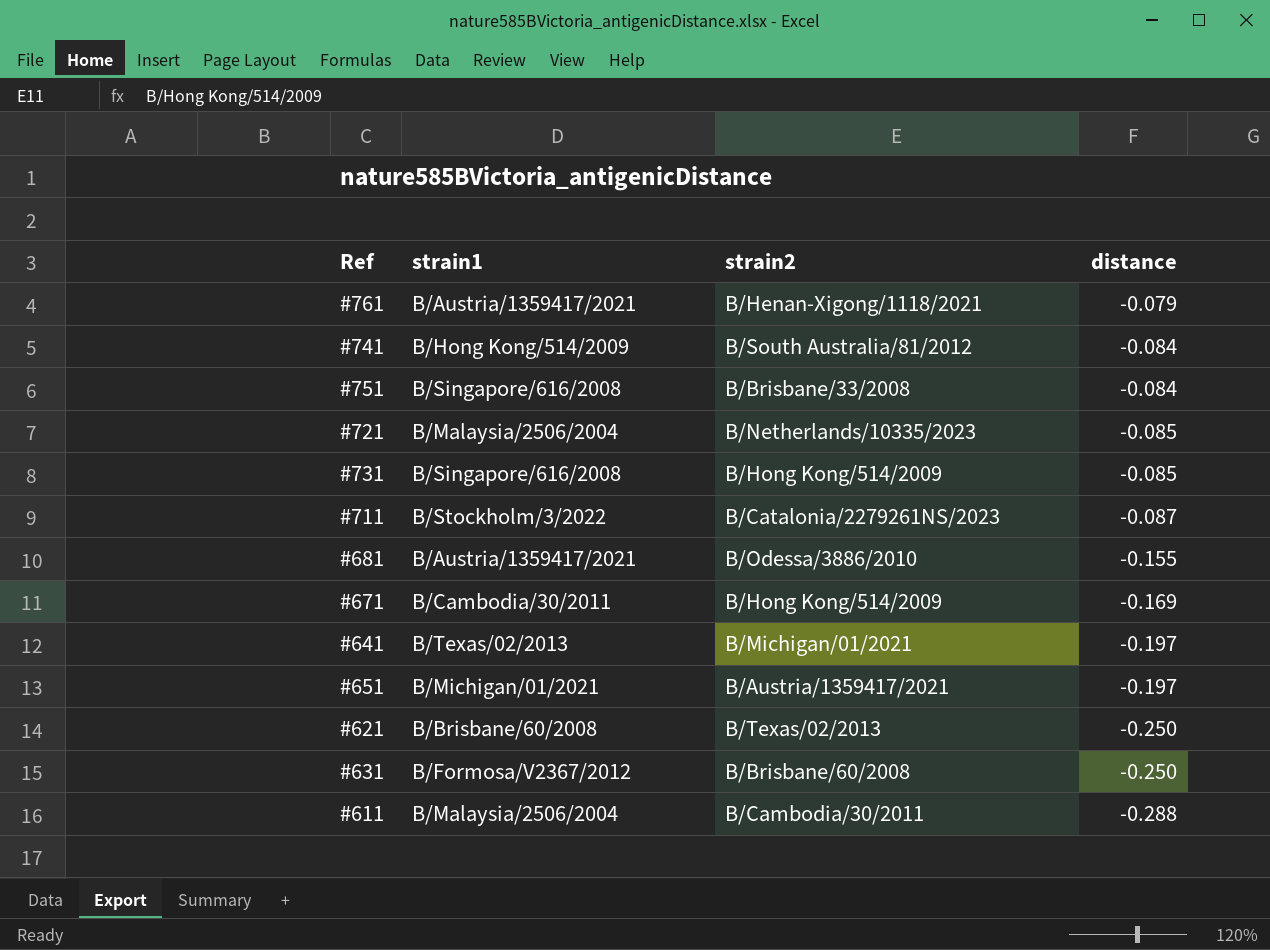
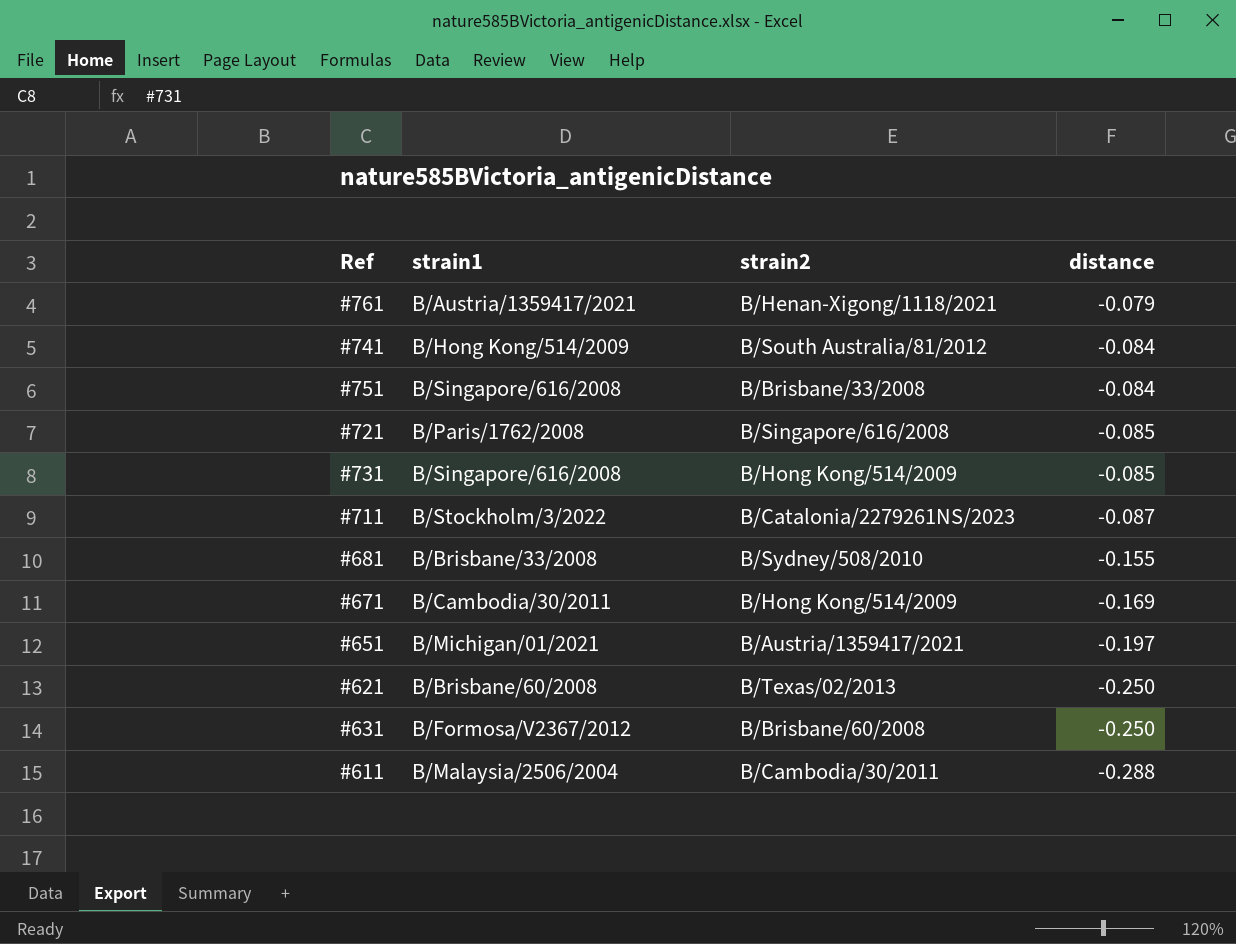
row #641: B/Texas/02/2013 | B/Michigan/01/2021 | -0.197 -> none
#721 | strain1: B/Malaysia/2506/2004 -> B/Paris/1762/2008
#721 | strain2: B/Netherlands/10335/2023 -> B/Singapore/616/2008
#681 | strain1: B/Austria/1359417/2021 -> B/Brisbane/33/2008
#681 | strain2: B/Odessa/3886/2010 -> B/Sydney/508/2010

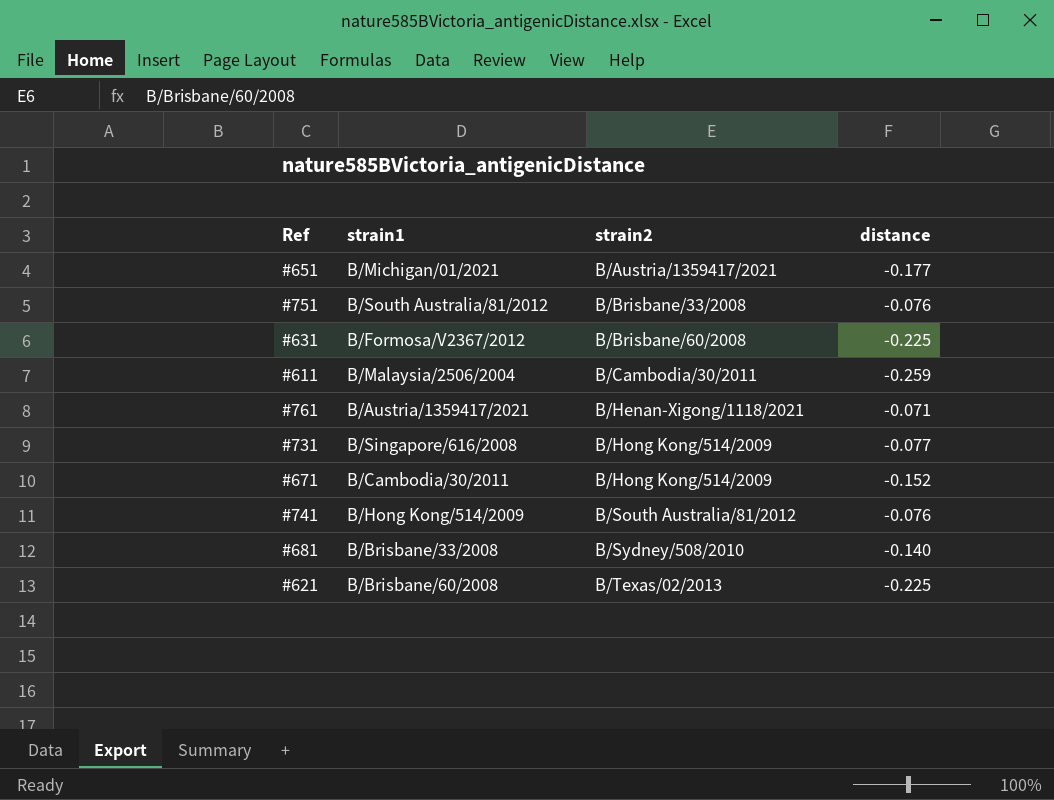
row order: distance descending -> strain2 ascending
row #721: B/Paris/1762/2008 | B/Singapore/616/2008 | -0.085 -> none
row #711: B/Stockholm/3/2022 | B/Catalonia/2279261NS/2023 | -0.087 -> none
#651 | distance: -0.197 -> -0.177
#751 | strain1: B/Singapore/616/2008 -> B/South Australia/81/2012
#751 | distance: -0.084 -> -0.076
#631 | distance: -0.250 -> -0.225
#611 | distance: -0.288 -> -0.259
#761 | distance: -0.079 -> -0.071
#731 | distance: -0.085 -> -0.077
#671 | distance: -0.169 -> -0.152
#741 | distance: -0.084 -> -0.076
#681 | distance: -0.155 -> -0.140
#621 | distance: -0.250 -> -0.225

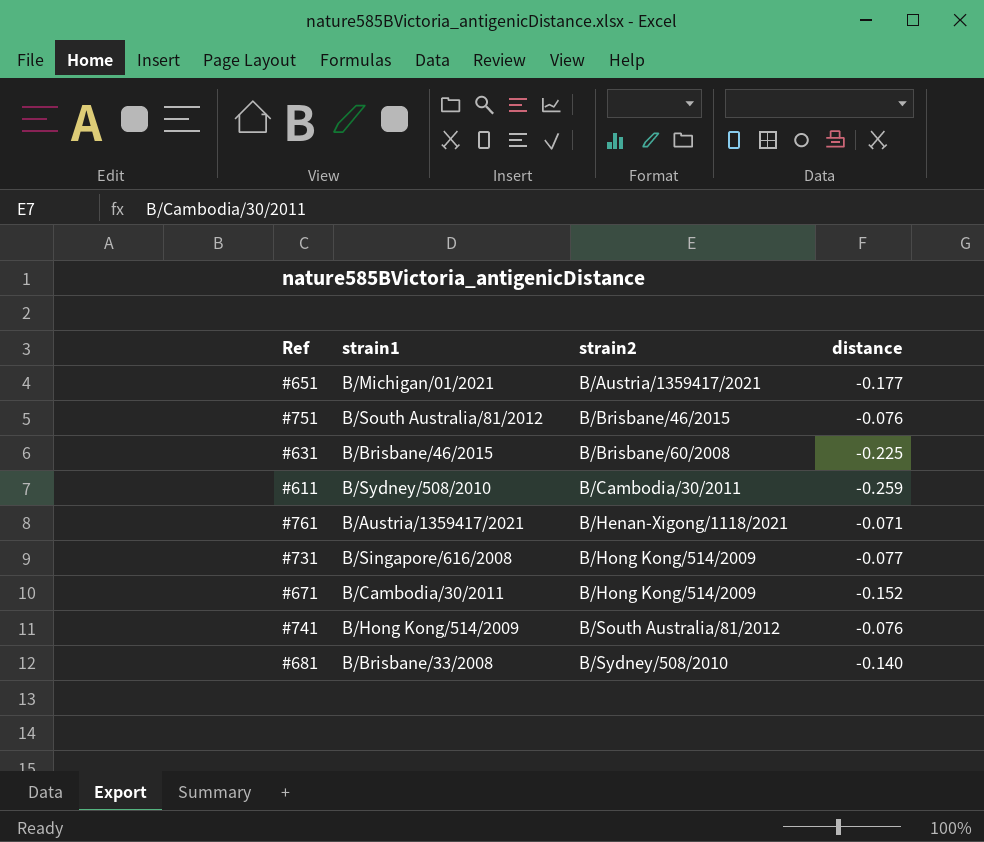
row #621: B/Brisbane/60/2008 | B/Texas/02/2013 | -0.225 -> none
#751 | strain2: B/Brisbane/33/2008 -> B/Brisbane/46/2015
#631 | strain1: B/Formosa/V2367/2012 -> B/Brisbane/46/2015
#611 | strain1: B/Malaysia/2506/2004 -> B/Sydney/508/2010

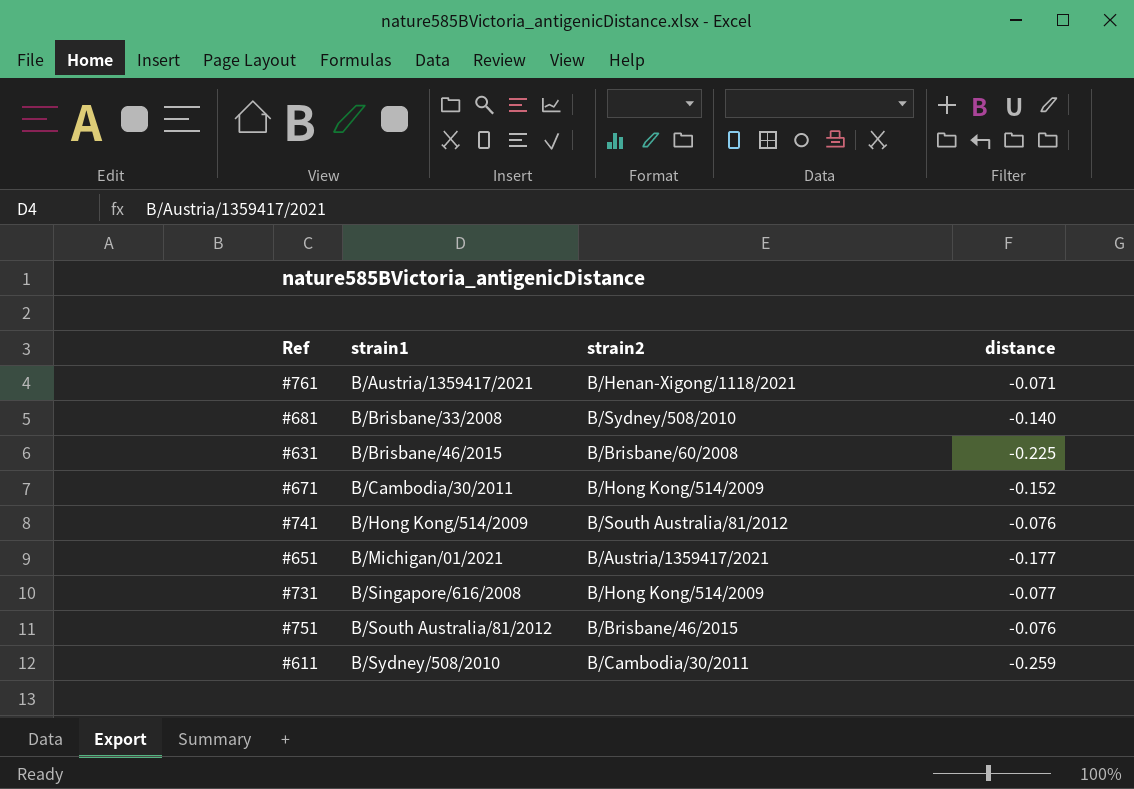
row order: strain2 ascending -> strain1 ascending

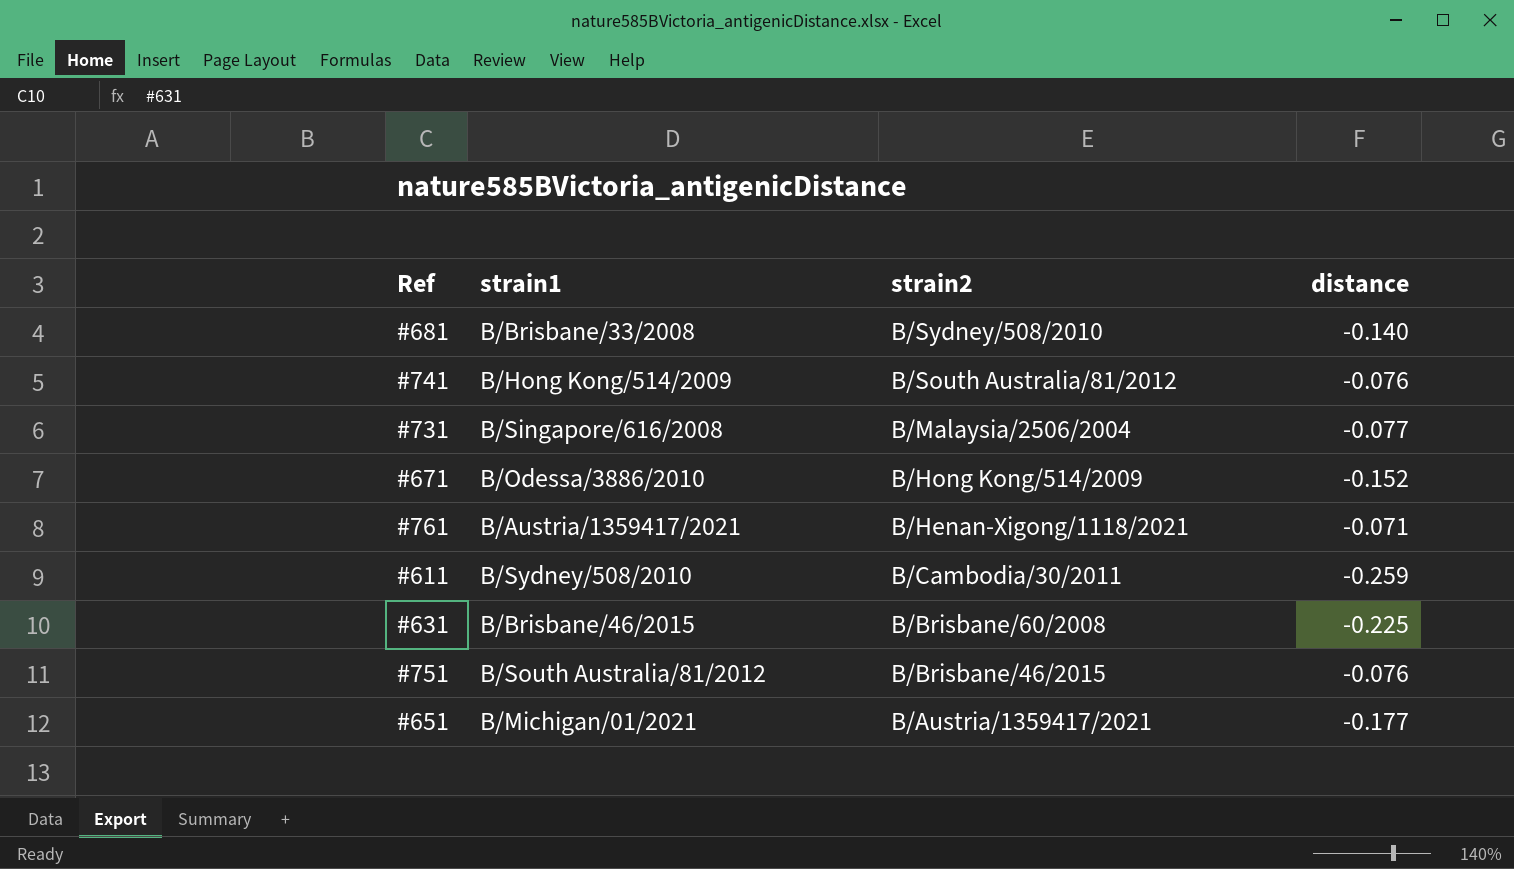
row order: strain1 ascending -> strain2 descending
#731 | strain2: B/Hong Kong/514/2009 -> B/Malaysia/2506/2004
#671 | strain1: B/Cambodia/30/2011 -> B/Odessa/3886/2010

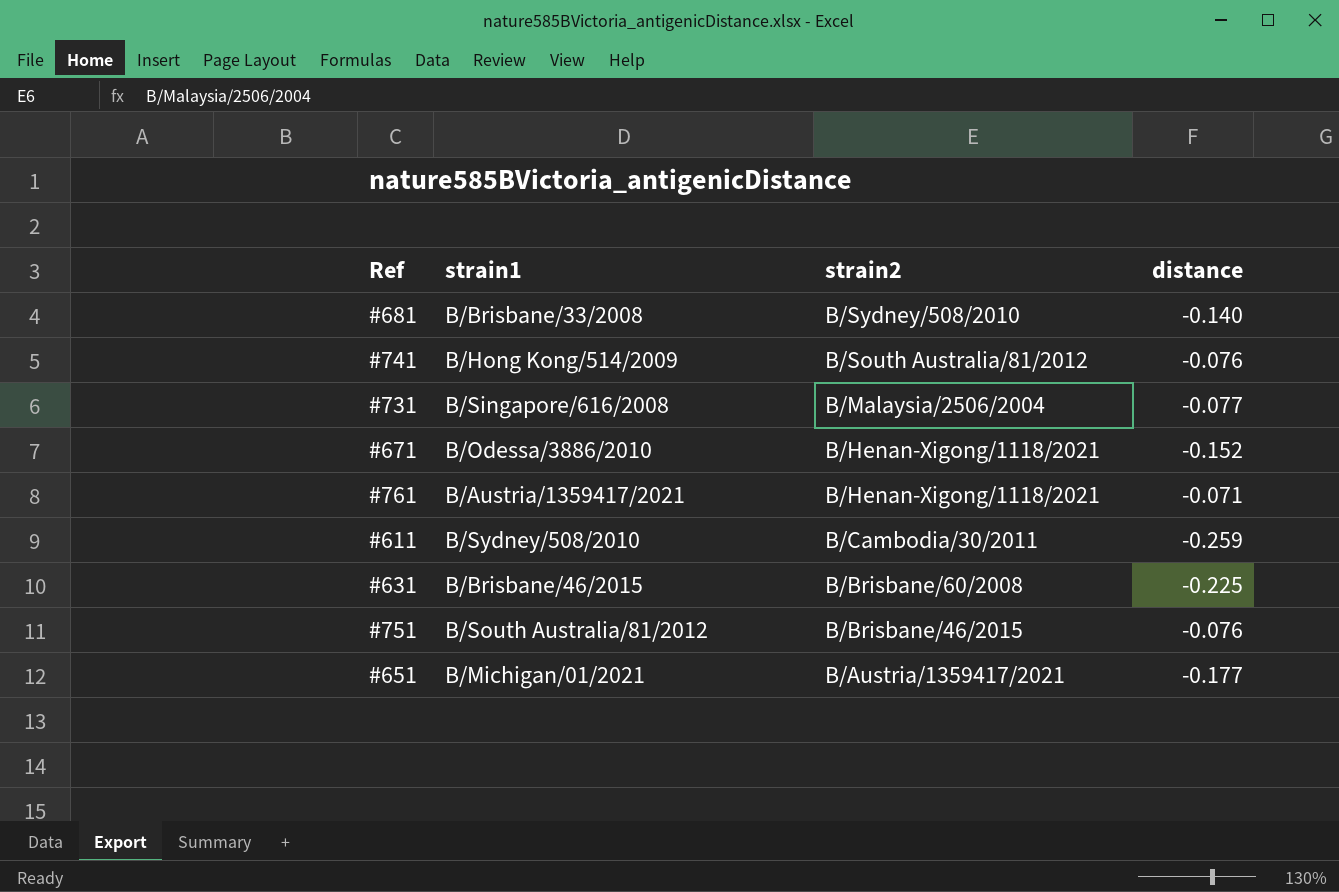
#671 | strain2: B/Hong Kong/514/2009 -> B/Henan-Xigong/1118/2021

